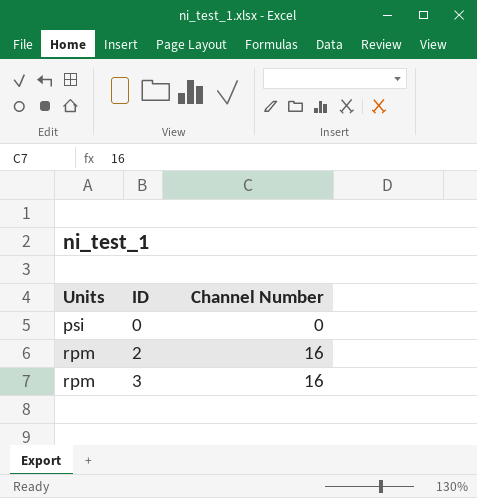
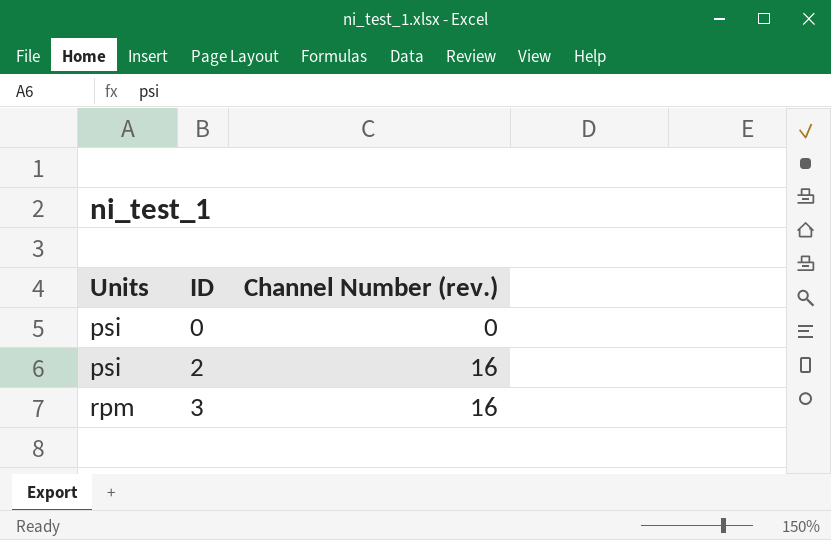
column name: Channel Number -> Channel Number (rev.)
2 | Units: rpm -> psi

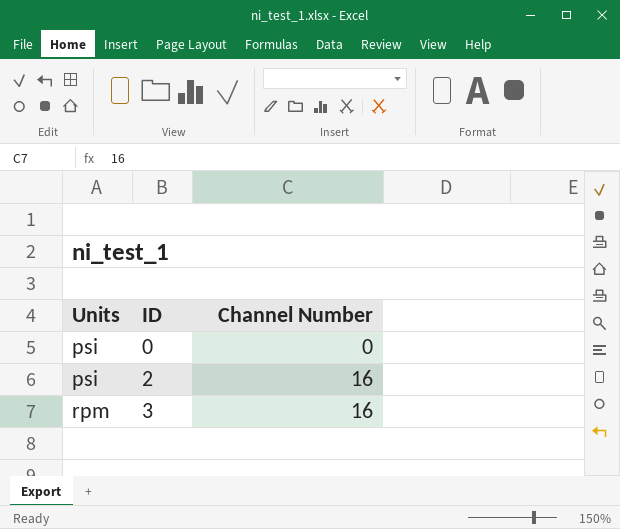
column name: Channel Number (rev.) -> Channel Number

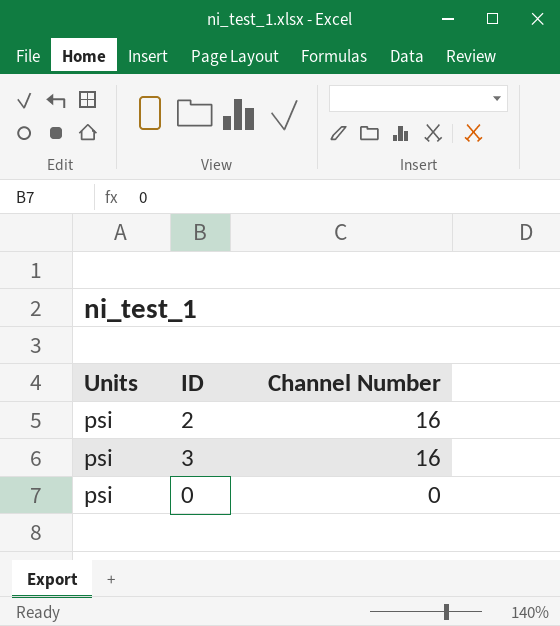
row order: Units ascending -> Channel Number descending
3 | Units: rpm -> psi

